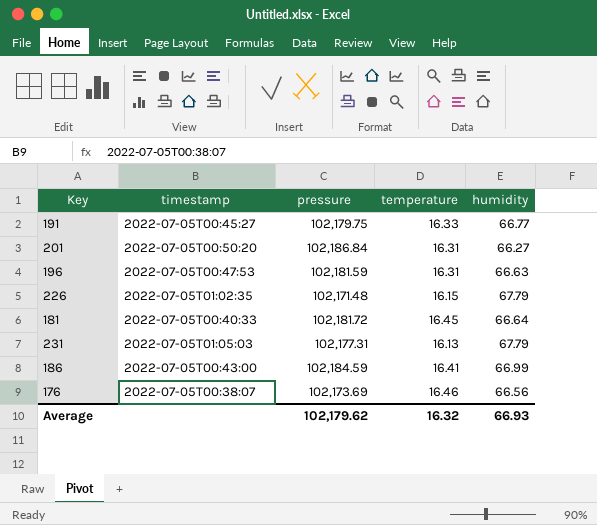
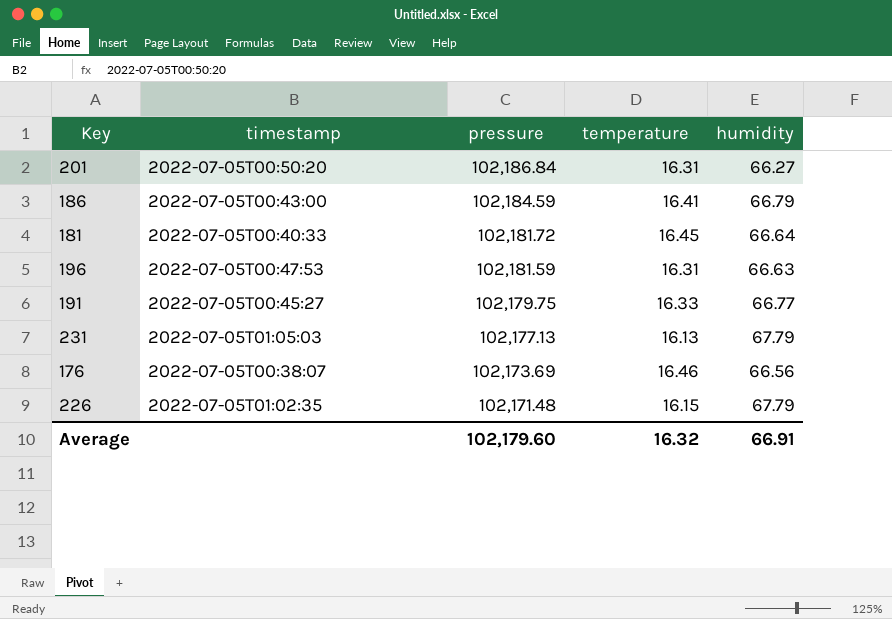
row order: none -> pressure descending
186 | humidity: 66.99 -> 66.79
231 | pressure: 102,177.31 -> 102,177.13
Average | pressure: 102,179.62 -> 102,179.60
Average | humidity: 66.93 -> 66.91

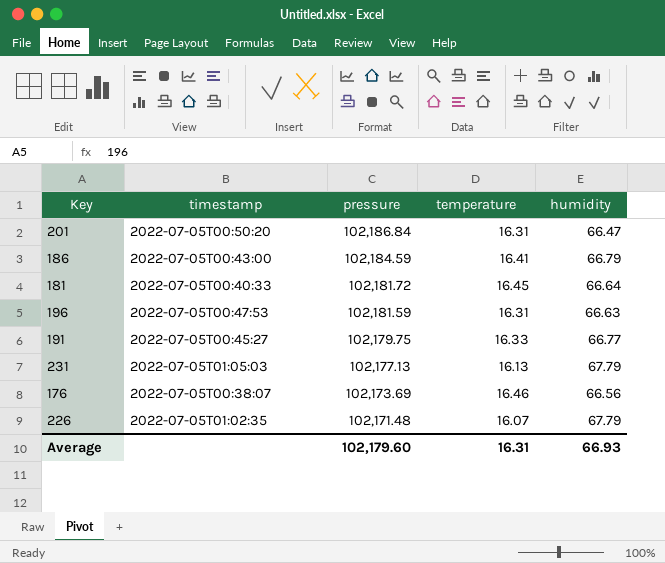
201 | humidity: 66.27 -> 66.47
226 | temperature: 16.15 -> 16.07
Average | temperature: 16.32 -> 16.31
Average | humidity: 66.91 -> 66.93

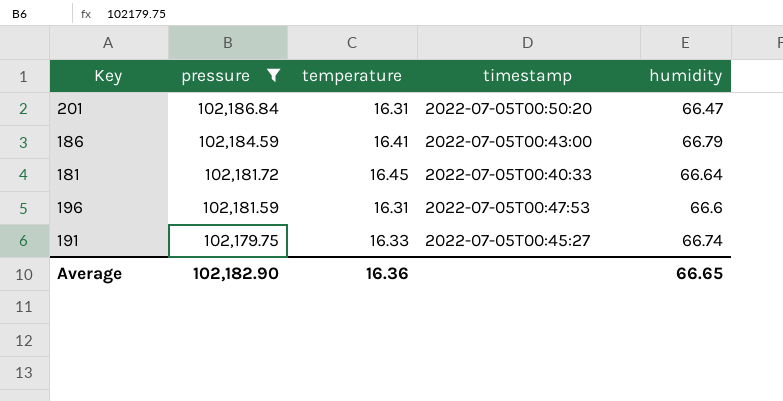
filter: none -> pressure >= 102,179.75
column timestamp | position: 2 -> 4
196 | humidity: 66.63 -> 66.6
191 | humidity: 66.77 -> 66.74
Average | pressure: 102,179.60 -> 102,182.90
Average | temperature: 16.31 -> 16.36
Average | humidity: 66.93 -> 66.65

